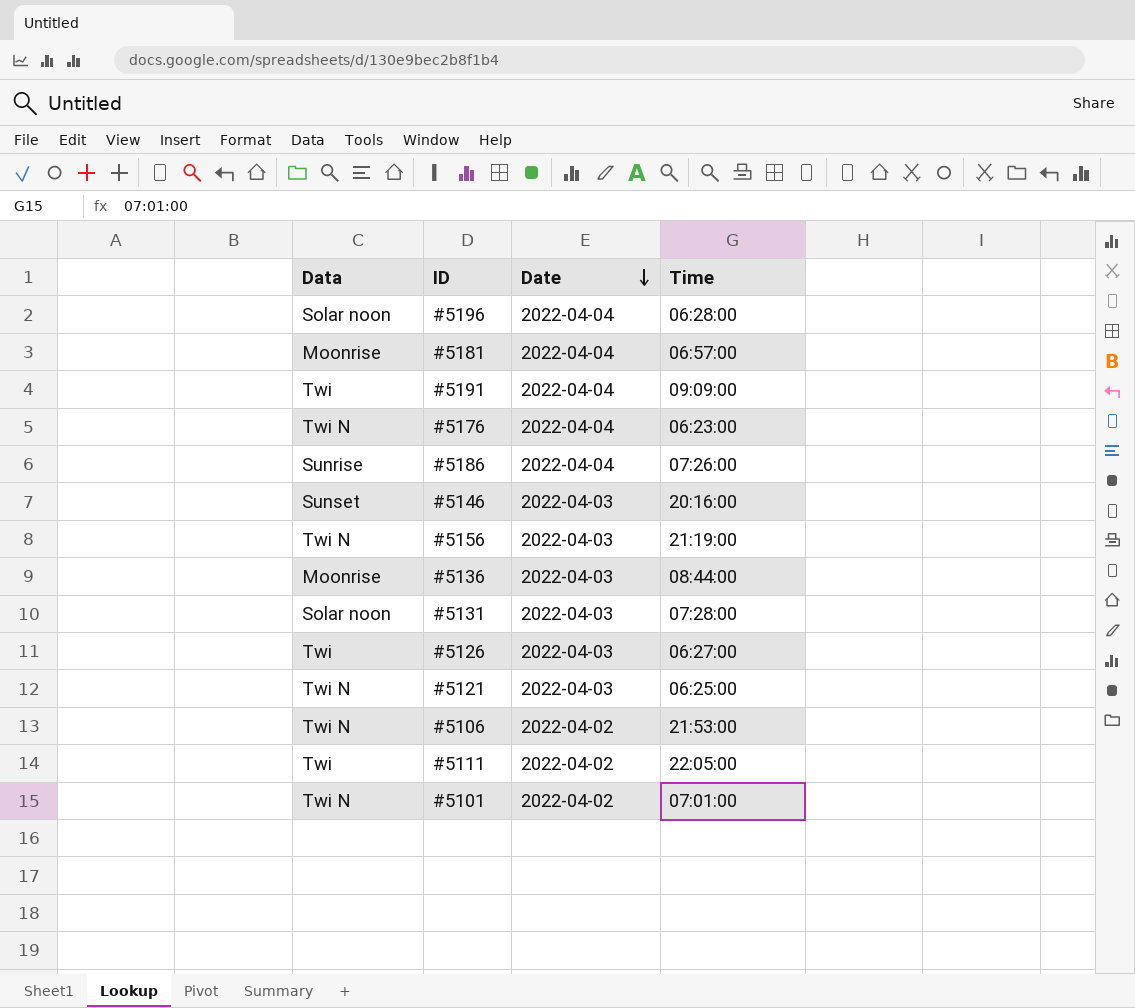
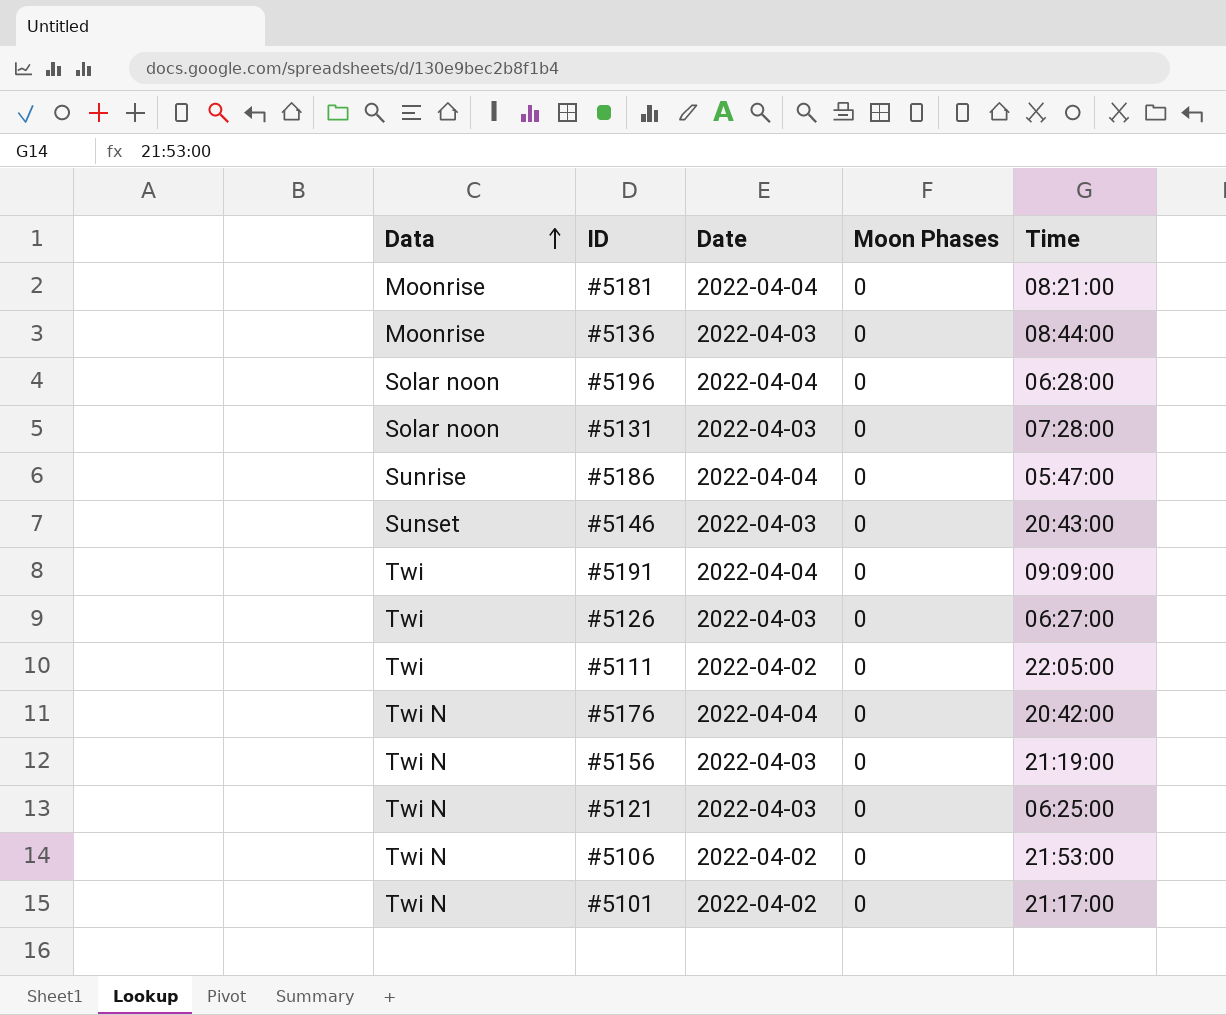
row order: Date descending -> Data ascending
column Moon Phases | position: none -> 4
#5181 | Time: 06:57:00 -> 08:21:00
#5186 | Time: 07:26:00 -> 05:47:00
#5146 | Time: 20:16:00 -> 20:43:00
#5176 | Time: 06:23:00 -> 20:42:00
#5101 | Time: 07:01:00 -> 21:17:00

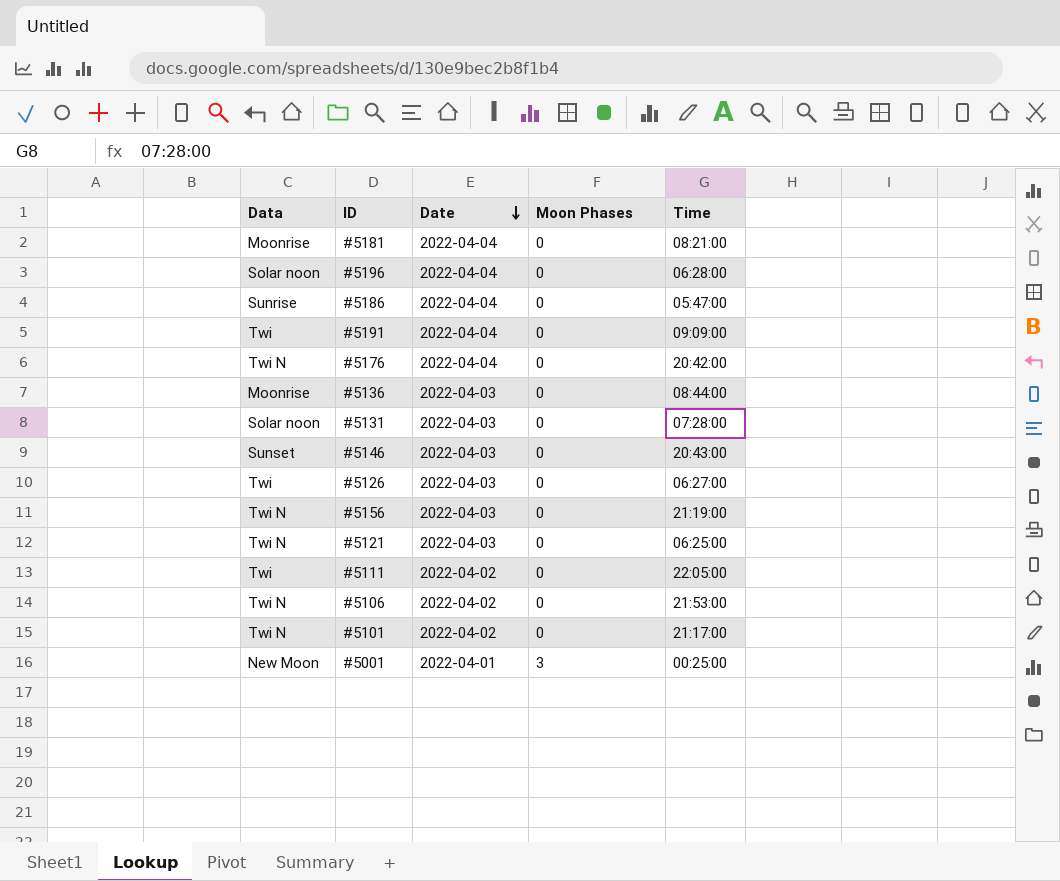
row order: Data ascending -> Date descending
row #5001: none -> New Moon | 2022-04-01 | 3 | 00:25:00

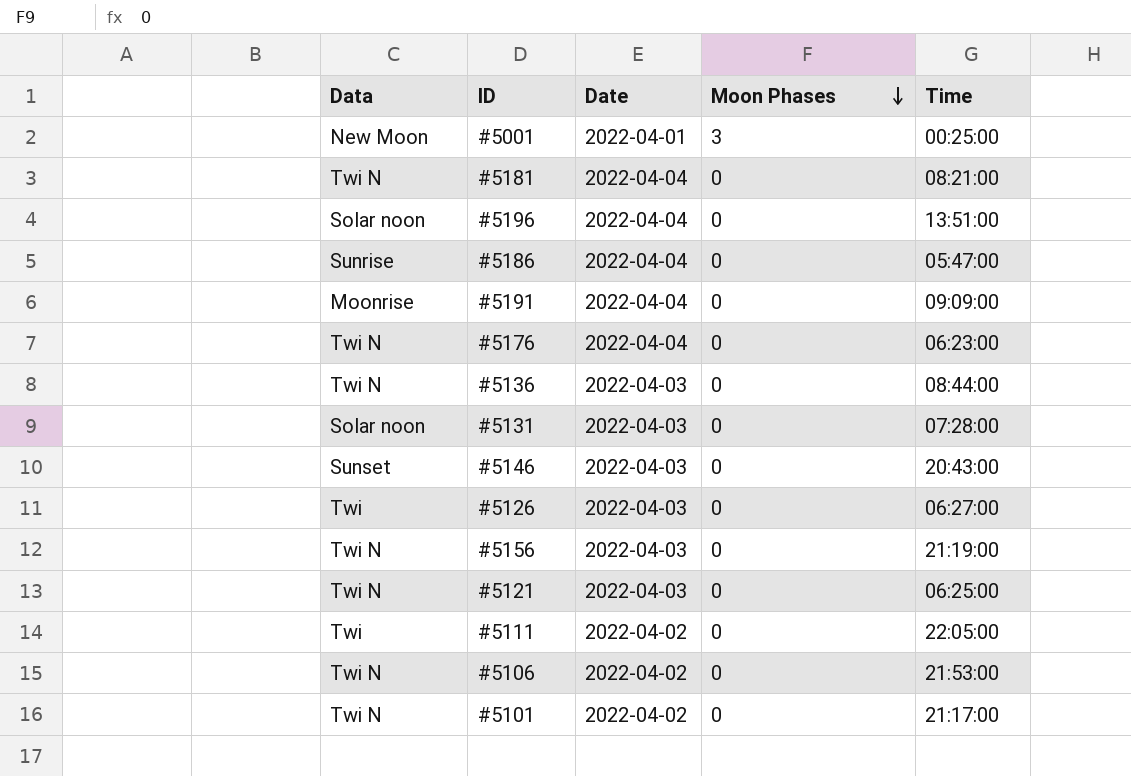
row order: Date descending -> Moon Phases descending
#5181 | Data: Moonrise -> Twi N
#5196 | Time: 06:28:00 -> 13:51:00
#5191 | Data: Twi -> Moonrise
#5176 | Time: 20:42:00 -> 06:23:00
#5136 | Data: Moonrise -> Twi N

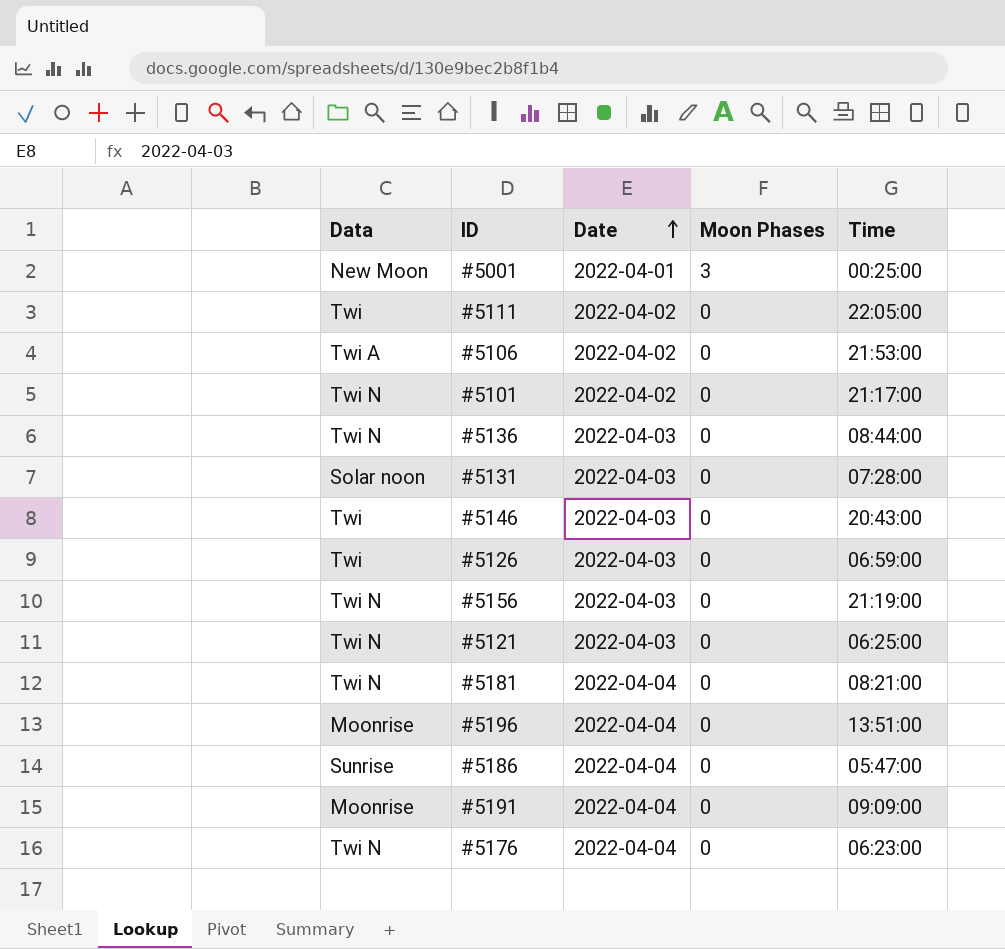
row order: Moon Phases descending -> Date ascending
#5106 | Data: Twi N -> Twi A
#5146 | Data: Sunset -> Twi
#5126 | Time: 06:27:00 -> 06:59:00
#5196 | Data: Solar noon -> Moonrise

